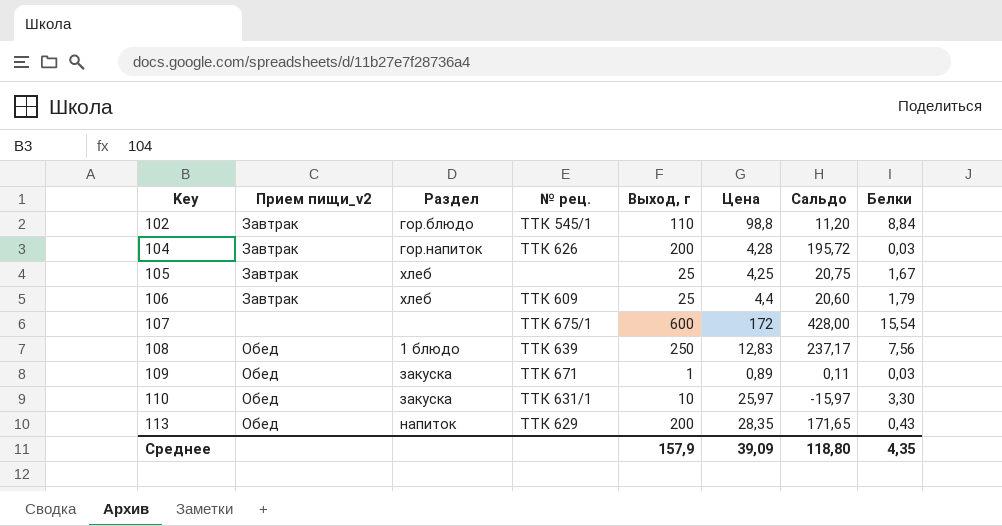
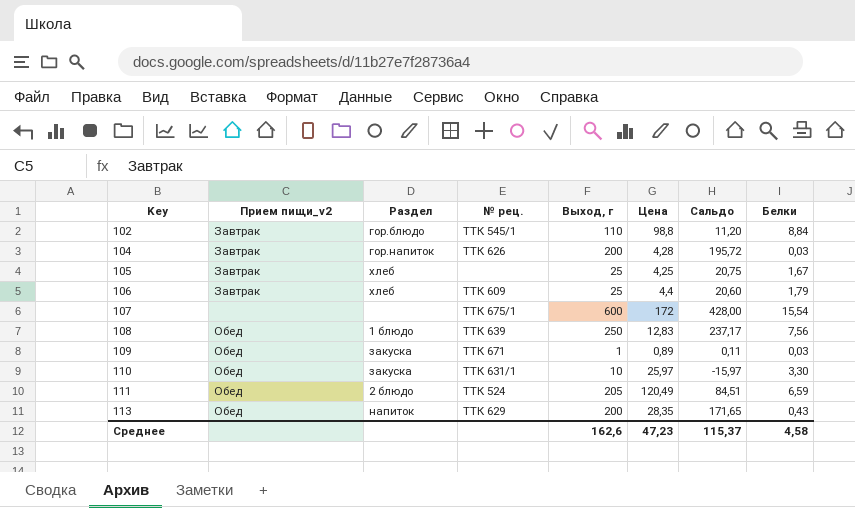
row 111: none -> Обед | 2 блюдо | ТТК 524 | 205 | 120,49 | 84,51 | 6,59
Среднее | Выход, г: 157,9 -> 162,6
Среднее | Цена: 39,09 -> 47,23
Среднее | Сальдо: 118,80 -> 115,37
Среднее | Белки: 4,35 -> 4,58

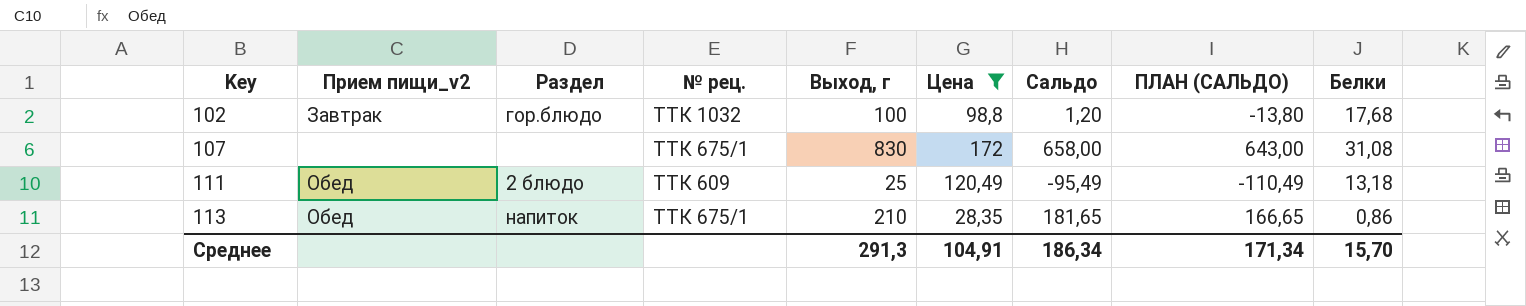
filter: none -> Цена >= 28,35
column ПЛАН (САЛЬДО) | formula: none -> [Сальдо] - 15
102 | № рец.: ТТК 545/1 -> ТТК 1032
102 | Выход, г: 110 -> 100
102 | Сальдо: 11,20 -> 1,20
102 | Белки: 8,84 -> 17,68
107 | Выход, г: 600 -> 830
107 | Сальдо: 428,00 -> 658,00
107 | Белки: 15,54 -> 31,08
111 | № рец.: ТТК 524 -> ТТК 609
111 | Выход, г: 205 -> 25
111 | Сальдо: 84,51 -> -95,49
111 | Белки: 6,59 -> 13,18
113 | № рец.: ТТК 629 -> ТТК 675/1
113 | Выход, г: 200 -> 210
113 | Сальдо: 171,65 -> 181,65
113 | Белки: 0,43 -> 0,86
Среднее | Выход, г: 162,6 -> 291,3
Среднее | Цена: 47,23 -> 104,91
Среднее | Сальдо: 115,37 -> 186,34
Среднее | Белки: 4,58 -> 15,70

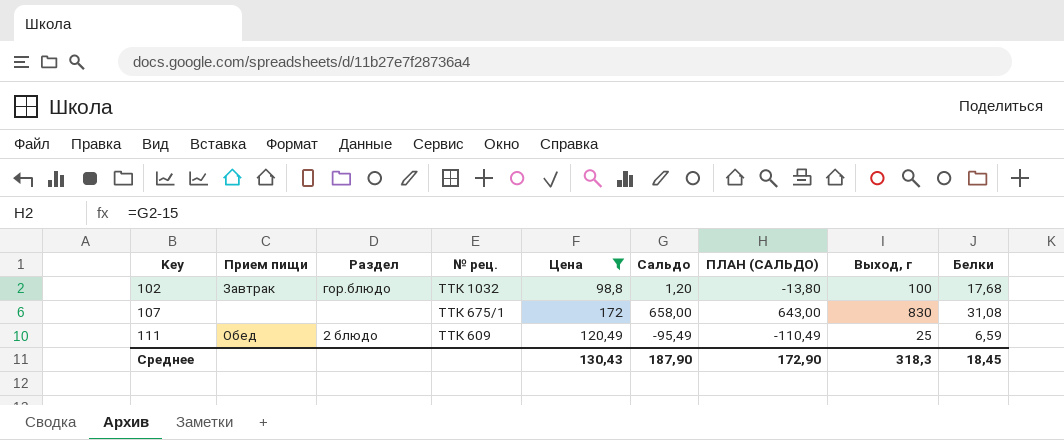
column name: Прием пищи_v2 -> Прием пищи
column Выход, г | position: 5 -> 8
row 113: Обед | напиток | ТТК 675/1 | 210 | 28,35 | 181,65 | 166,65 | 0,86 -> none
111 | Белки: 13,18 -> 6,59
Среднее | Цена: 104,91 -> 130,43
Среднее | Сальдо: 186,34 -> 187,90
Среднее | ПЛАН (САЛЬДО): 171,34 -> 172,90
Среднее | Выход, г: 291,3 -> 318,3
Среднее | Белки: 15,70 -> 18,45

